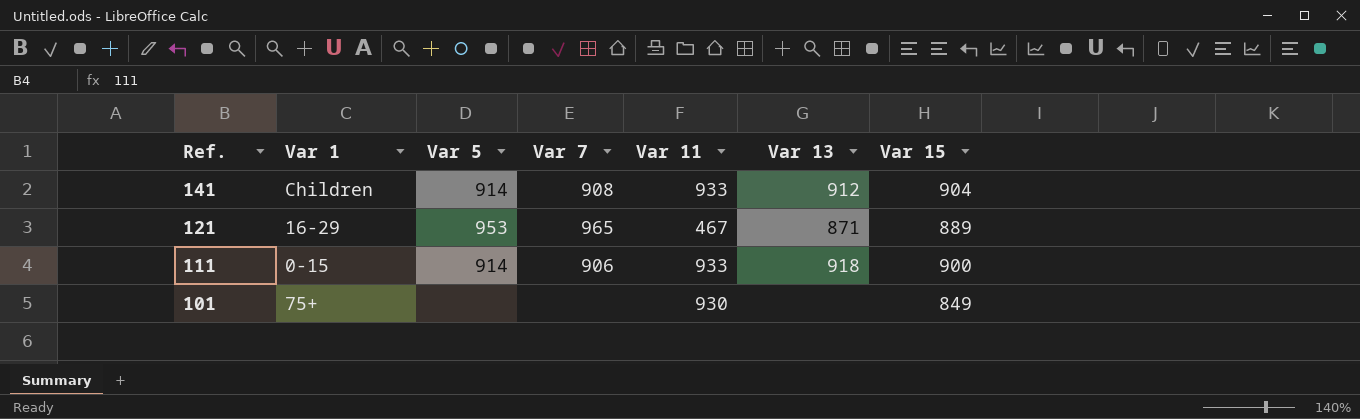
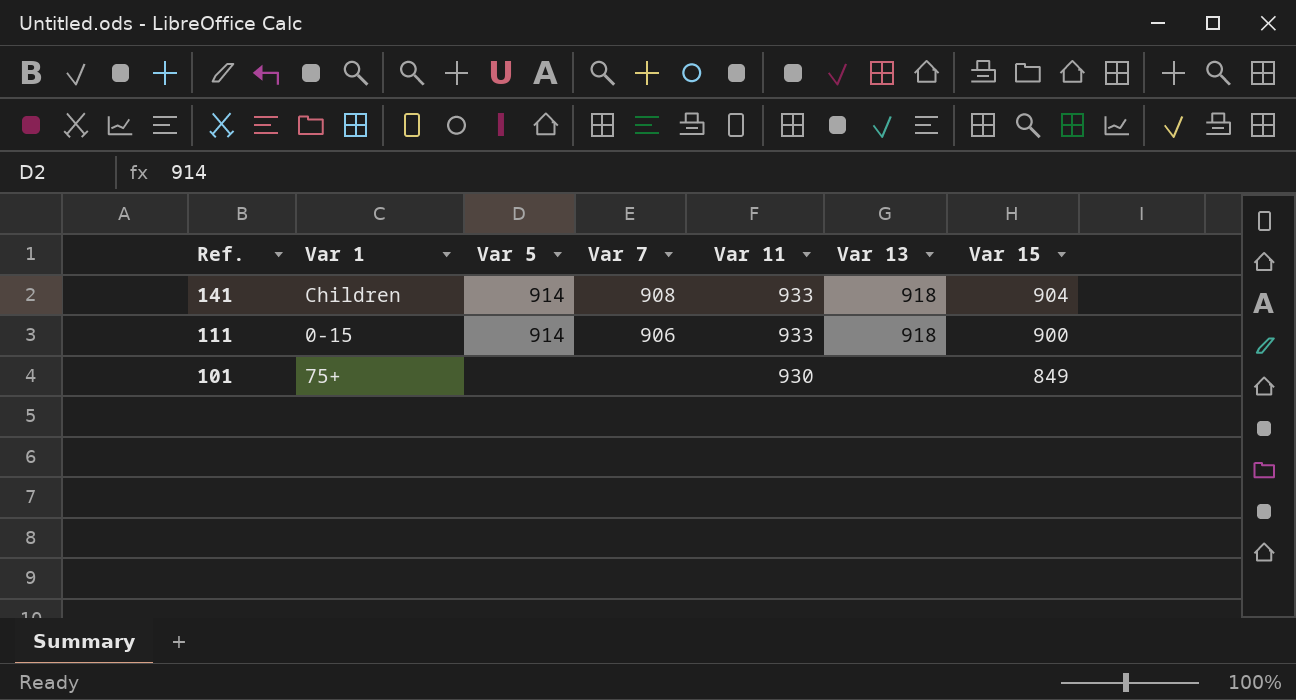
row 121: 16-29 | 953 | 965 | 467 | 871 | 889 -> none
141 | Var 13: 912 -> 918

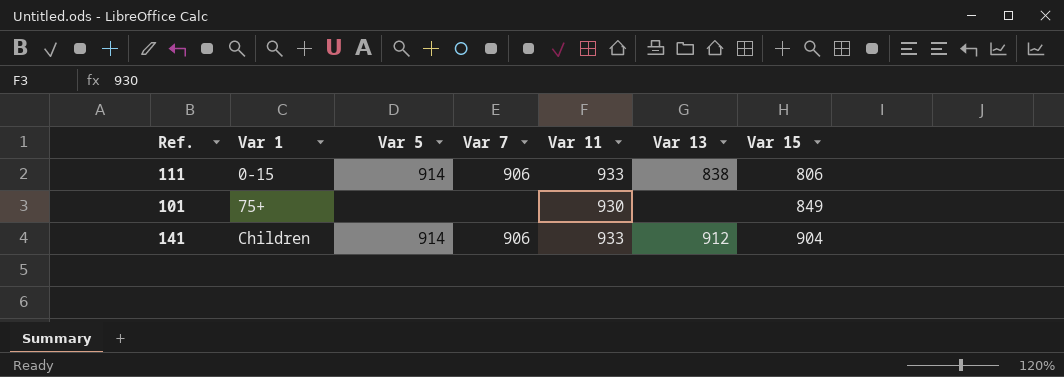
row order: Ref. descending -> Var 1 ascending
111 | Var 13: 918 -> 838
111 | Var 15: 900 -> 806
141 | Var 7: 908 -> 906
141 | Var 13: 918 -> 912

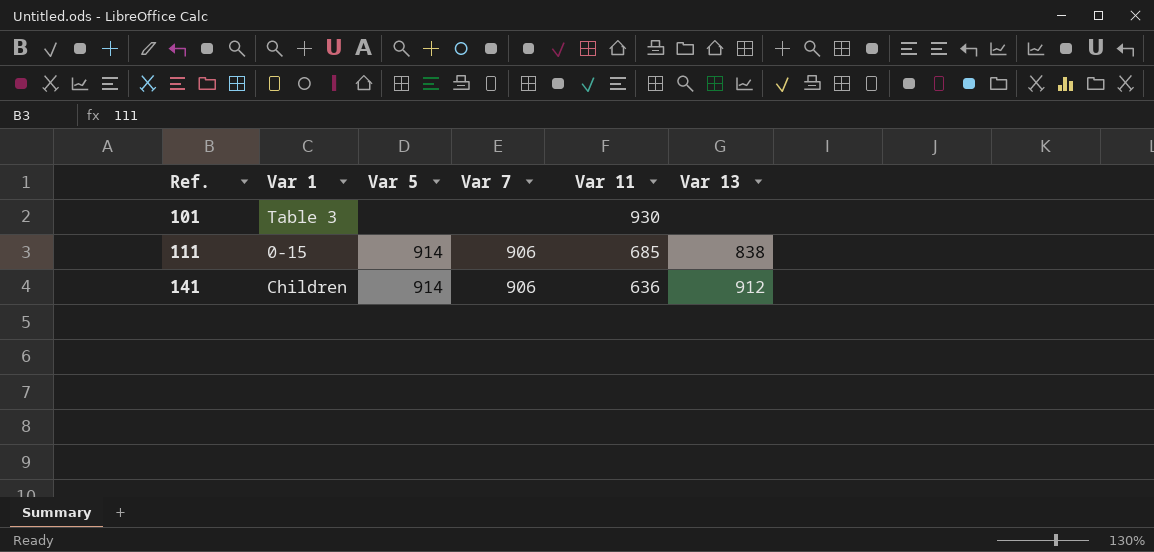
row order: Var 1 ascending -> Ref. ascending
column Var 15 | position: 7 -> none
101 | Var 1: 75+ -> Table 3
111 | Var 11: 933 -> 685
141 | Var 11: 933 -> 636

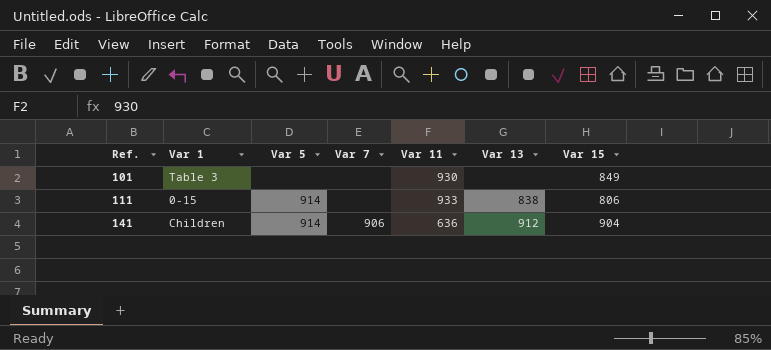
column Var 15 | position: none -> 7
111 | Var 7: 906 -> none
111 | Var 11: 685 -> 933

